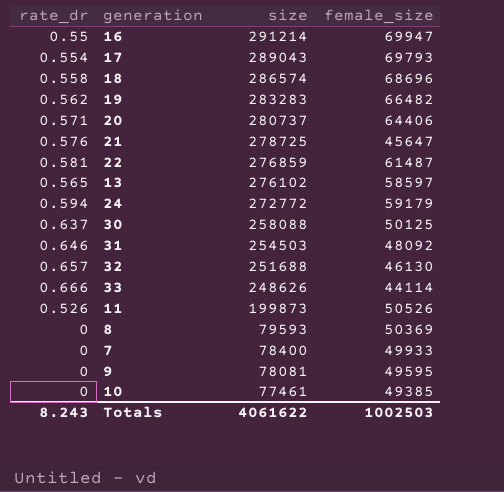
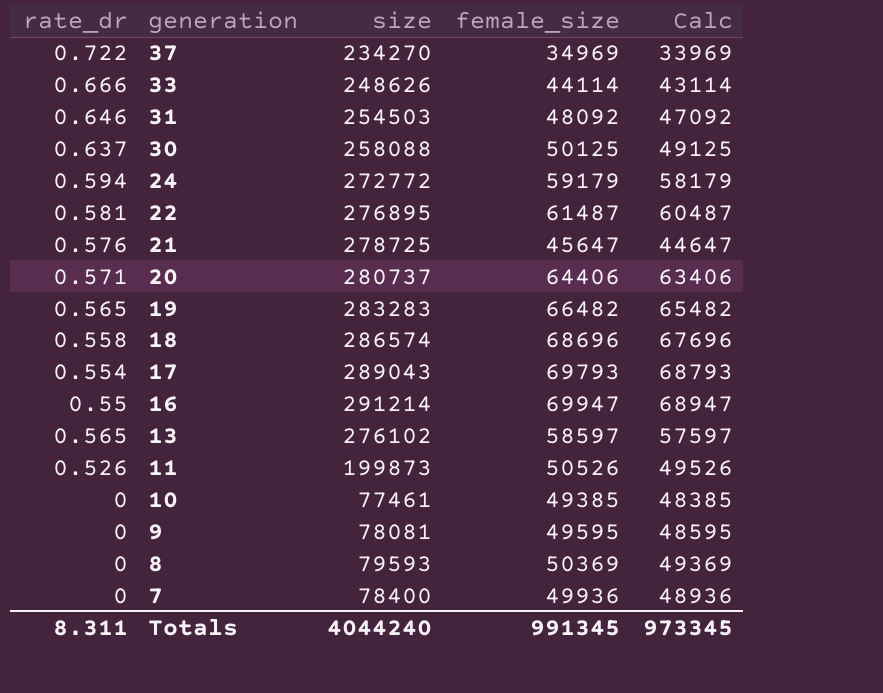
row order: size descending -> generation descending
column Calc | formula: none -> [female_size] - 1000
row 32: 0.657 | 251688 | 46130 -> none
row 37: none -> 0.722 | 234270 | 34969 | 33969
22 | size: 276859 -> 276895
19 | rate_dr: 0.562 -> 0.565
7 | female_size: 49933 -> 49936
Totals | rate_dr: 8.243 -> 8.311
Totals | size: 4061622 -> 4044240
Totals | female_size: 1002503 -> 991345

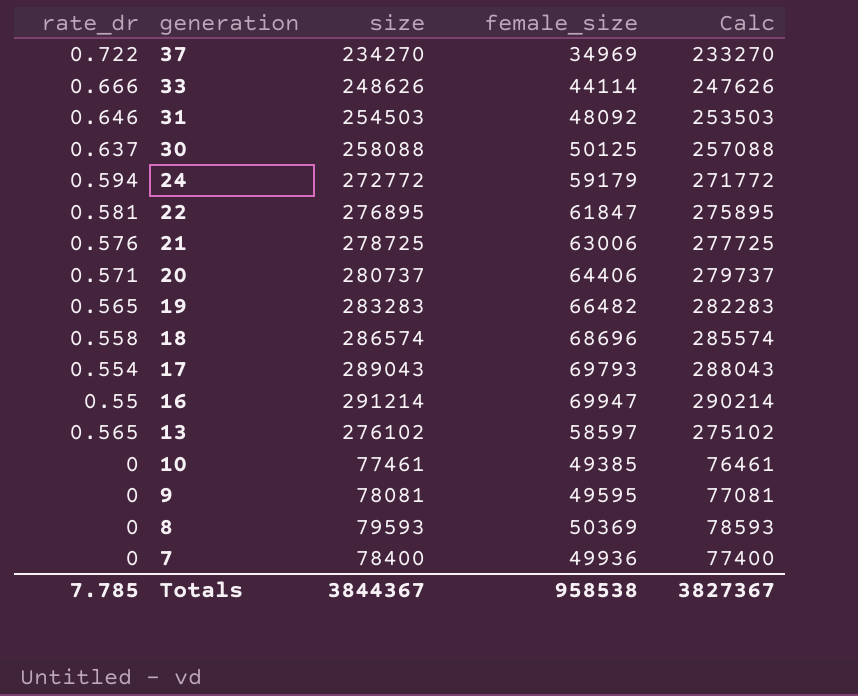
column Calc | formula: [female_size] - 1000 -> [size] - 1000
row 11: 0.526 | 199873 | 50526 | 49526 -> none
22 | female_size: 61487 -> 61847
21 | female_size: 45647 -> 63006
Totals | rate_dr: 8.311 -> 7.785
Totals | size: 4044240 -> 3844367
Totals | female_size: 991345 -> 958538
Totals | Calc: 973345 -> 3827367

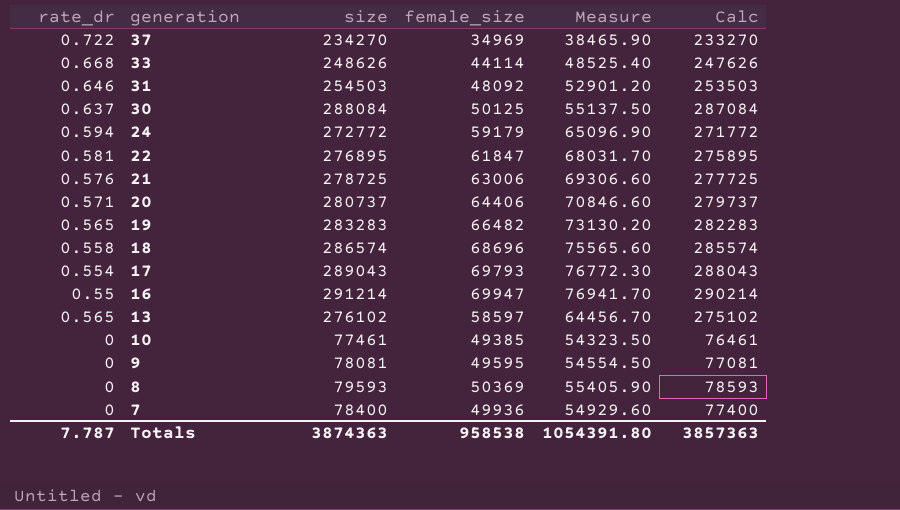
column Measure | formula: none -> [female_size] * 1.1
33 | rate_dr: 0.666 -> 0.668
30 | size: 258088 -> 288084
30 | Calc: 257088 -> 287084
Totals | rate_dr: 7.785 -> 7.787
Totals | size: 3844367 -> 3874363
Totals | Calc: 3827367 -> 3857363

